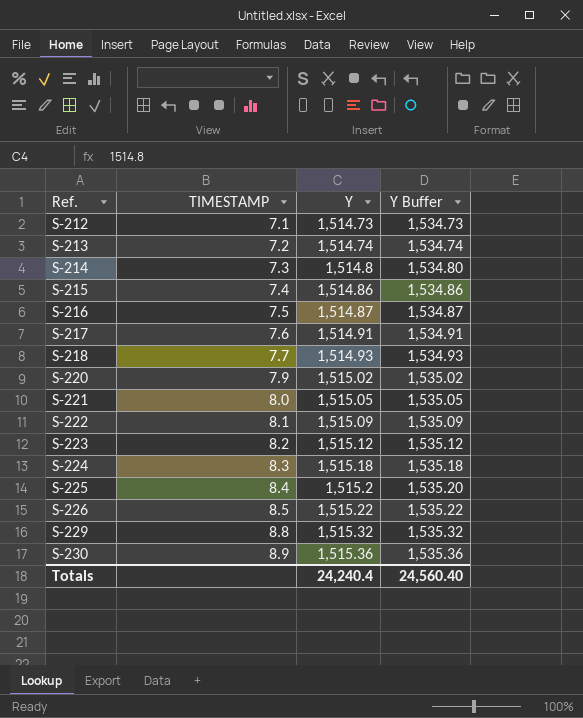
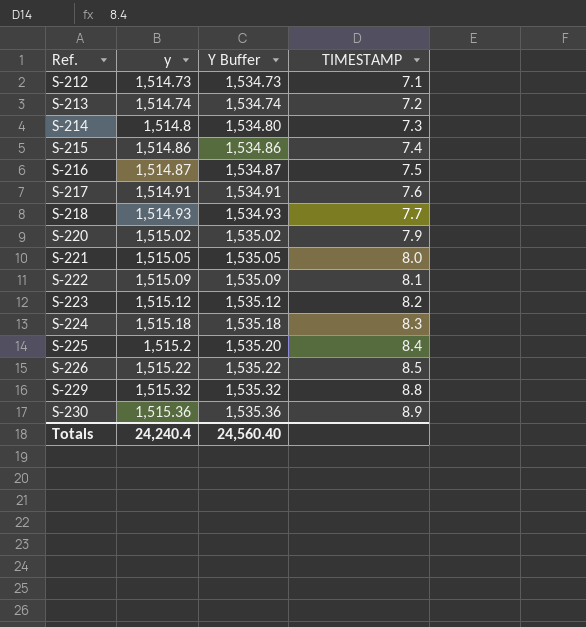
column name: Y -> y
column TIMESTAMP | position: 2 -> 4

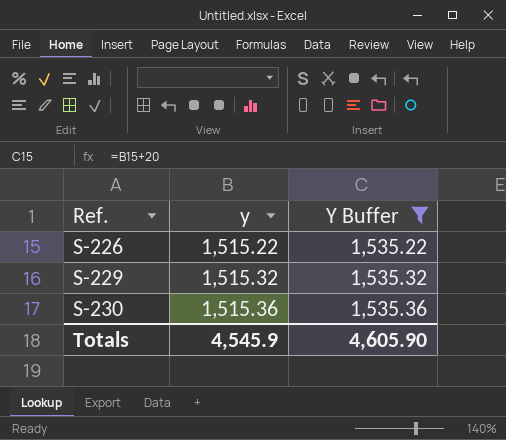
filter: none -> Y Buffer >= 1,535.22
column TIMESTAMP | position: 4 -> none
Totals | y: 24,240.4 -> 4,545.9
Totals | Y Buffer: 24,560.40 -> 4,605.90

